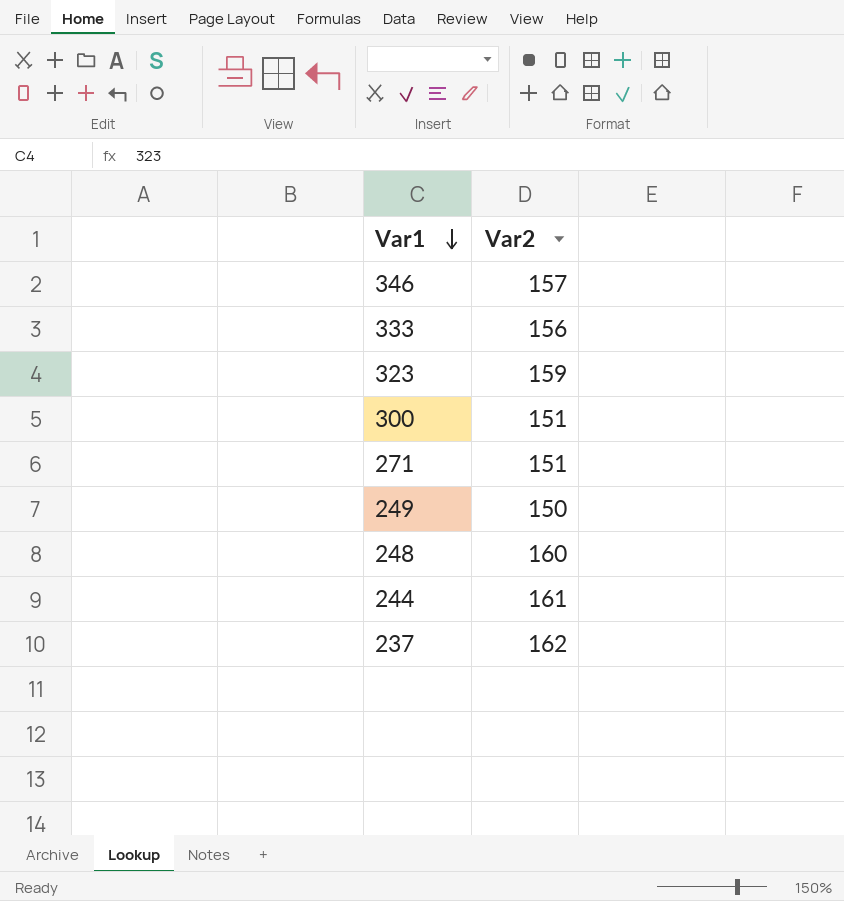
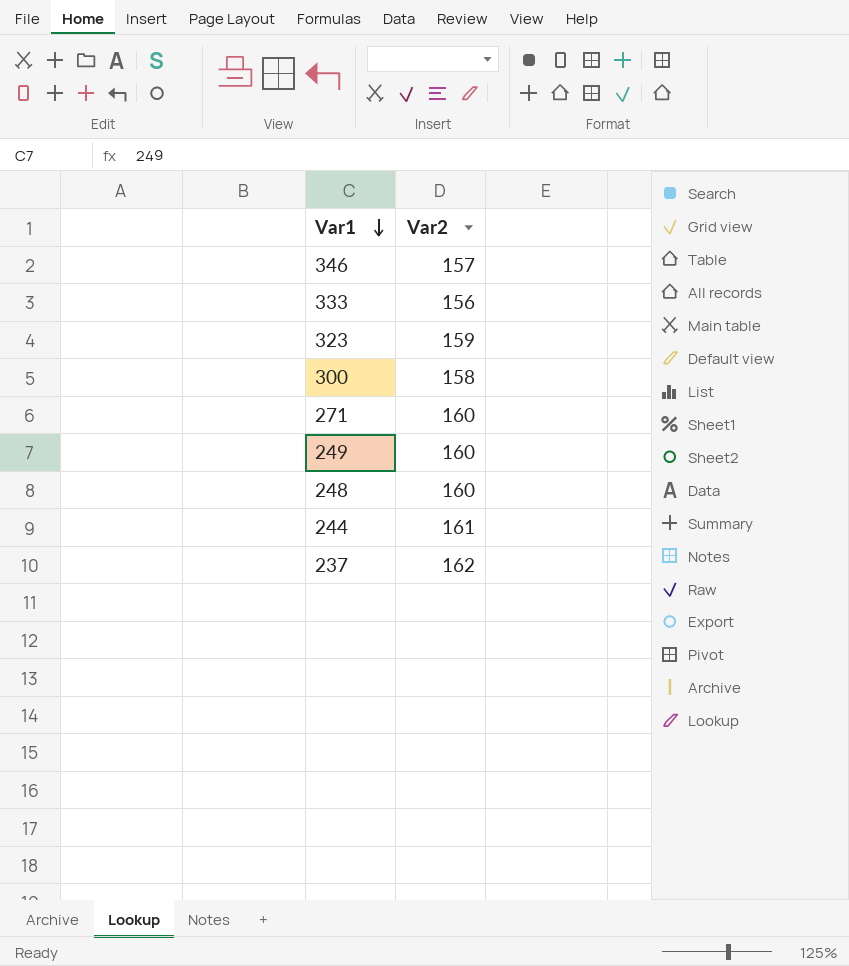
300 | Var2: 151 -> 158
271 | Var2: 151 -> 160
249 | Var2: 150 -> 160

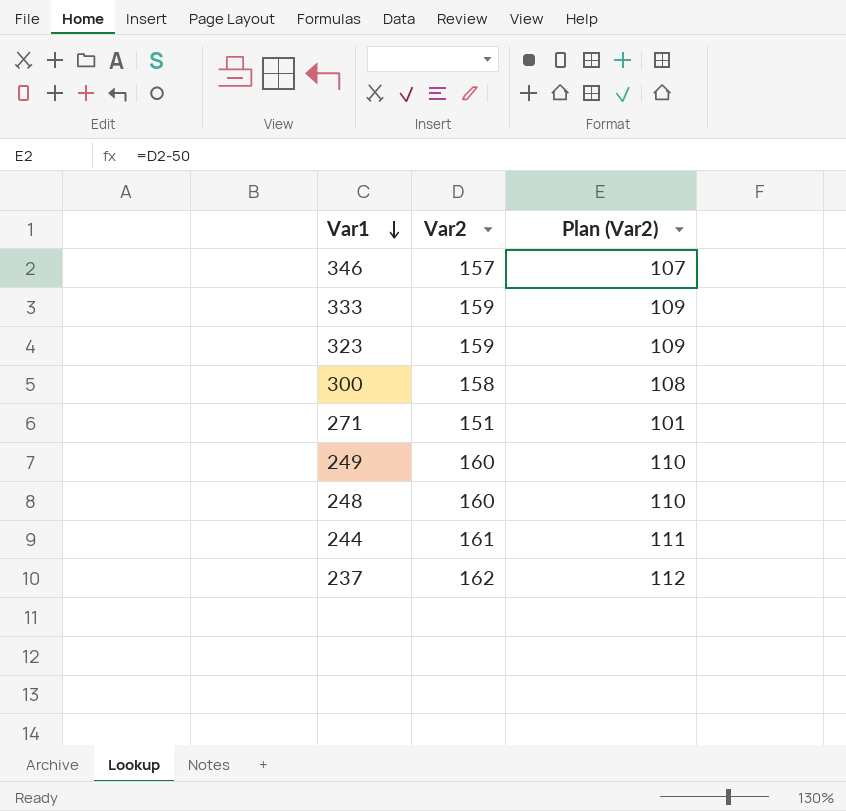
column Plan (Var2) | formula: none -> [Var2] - 50
333 | Var2: 156 -> 159
271 | Var2: 160 -> 151

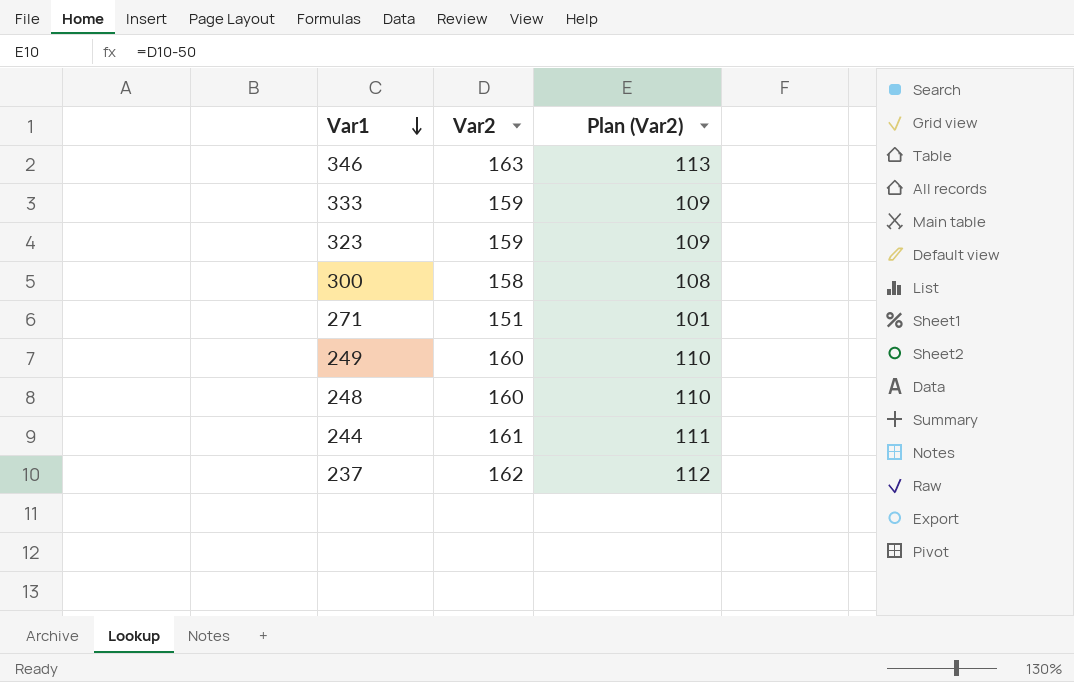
346 | Var2: 157 -> 163
346 | Plan (Var2): 107 -> 113

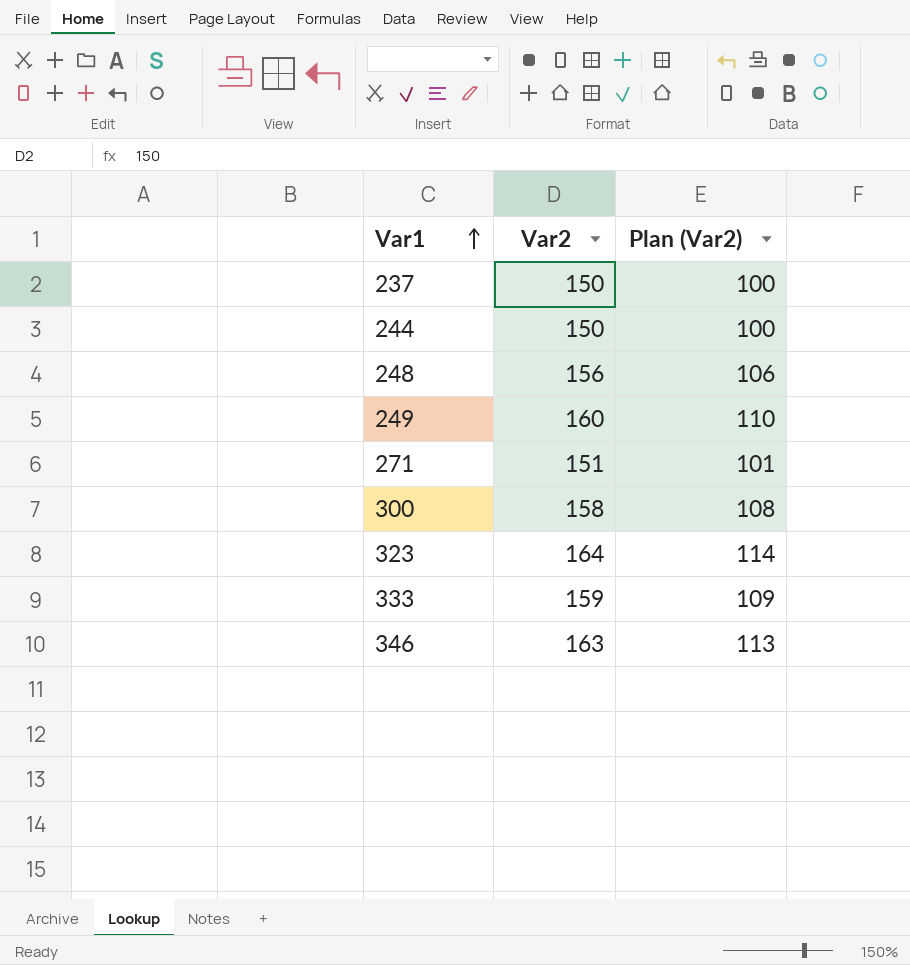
row order: Var1 descending -> Var1 ascending
237 | Var2: 162 -> 150
237 | Plan (Var2): 112 -> 100
244 | Var2: 161 -> 150
244 | Plan (Var2): 111 -> 100
248 | Var2: 160 -> 156
248 | Plan (Var2): 110 -> 106
323 | Var2: 159 -> 164
323 | Plan (Var2): 109 -> 114

